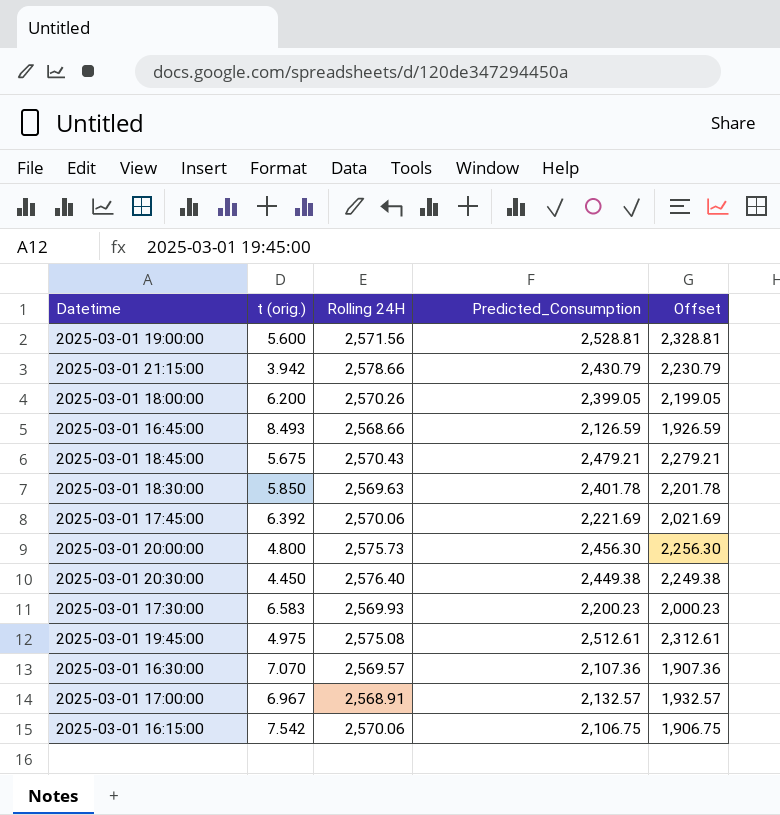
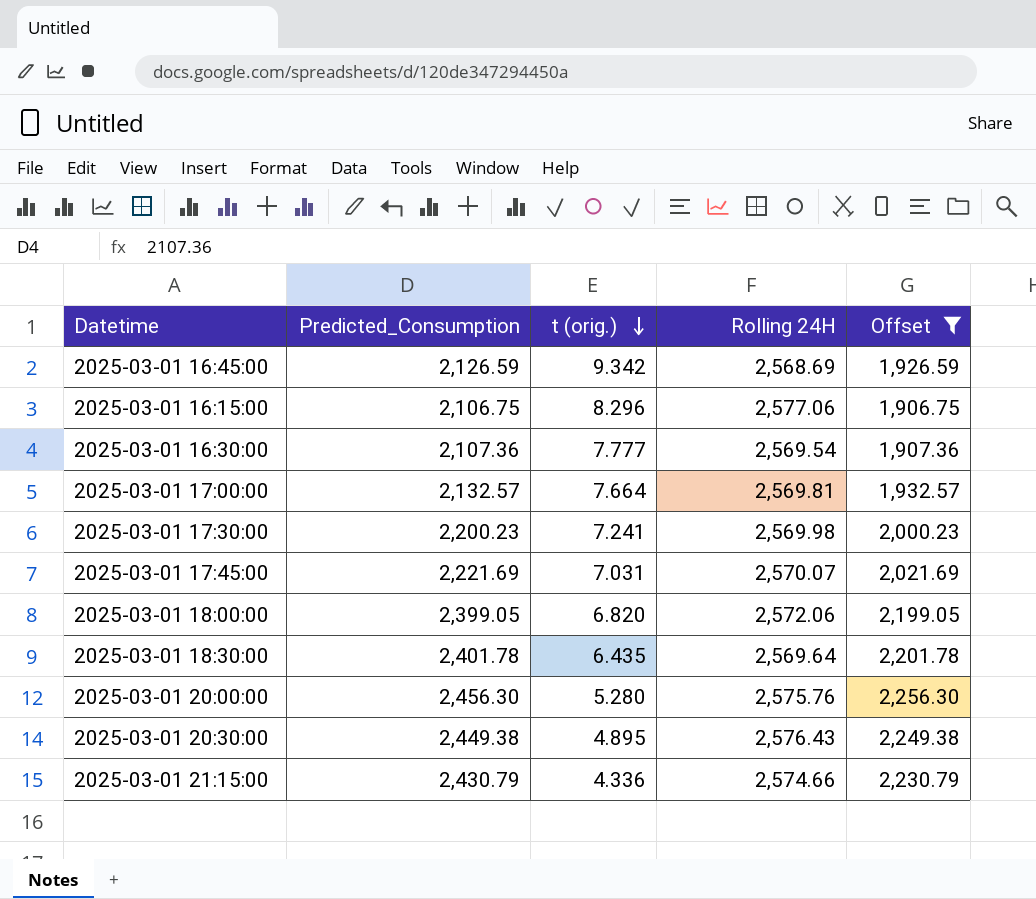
filter: none -> Offset <= 2,256.30
row order: none -> t (orig.) descending
column Predicted_Consumption | position: 4 -> 2
2025-03-01 16:45:00 | t (orig.): 8.493 -> 9.342
2025-03-01 16:45:00 | Rolling 24H: 2,568.66 -> 2,568.69
2025-03-01 16:15:00 | t (orig.): 7.542 -> 8.296
2025-03-01 16:15:00 | Rolling 24H: 2,570.06 -> 2,577.06
2025-03-01 16:30:00 | t (orig.): 7.070 -> 7.777
2025-03-01 16:30:00 | Rolling 24H: 2,569.57 -> 2,569.54
2025-03-01 17:00:00 | t (orig.): 6.967 -> 7.664
2025-03-01 17:00:00 | Rolling 24H: 2,568.91 -> 2,569.81
2025-03-01 17:30:00 | t (orig.): 6.583 -> 7.241
2025-03-01 17:30:00 | Rolling 24H: 2,569.93 -> 2,569.98
2025-03-01 17:45:00 | t (orig.): 6.392 -> 7.031
2025-03-01 17:45:00 | Rolling 24H: 2,570.06 -> 2,570.07
2025-03-01 18:00:00 | t (orig.): 6.200 -> 6.820
2025-03-01 18:00:00 | Rolling 24H: 2,570.26 -> 2,572.06
2025-03-01 18:30:00 | t (orig.): 5.850 -> 6.435
2025-03-01 18:30:00 | Rolling 24H: 2,569.63 -> 2,569.64
2025-03-01 20:00:00 | t (orig.): 4.800 -> 5.280
2025-03-01 20:00:00 | Rolling 24H: 2,575.73 -> 2,575.76
2025-03-01 20:30:00 | t (orig.): 4.450 -> 4.895
2025-03-01 20:30:00 | Rolling 24H: 2,576.40 -> 2,576.43
2025-03-01 21:15:00 | t (orig.): 3.942 -> 4.336
2025-03-01 21:15:00 | Rolling 24H: 2,578.66 -> 2,574.66

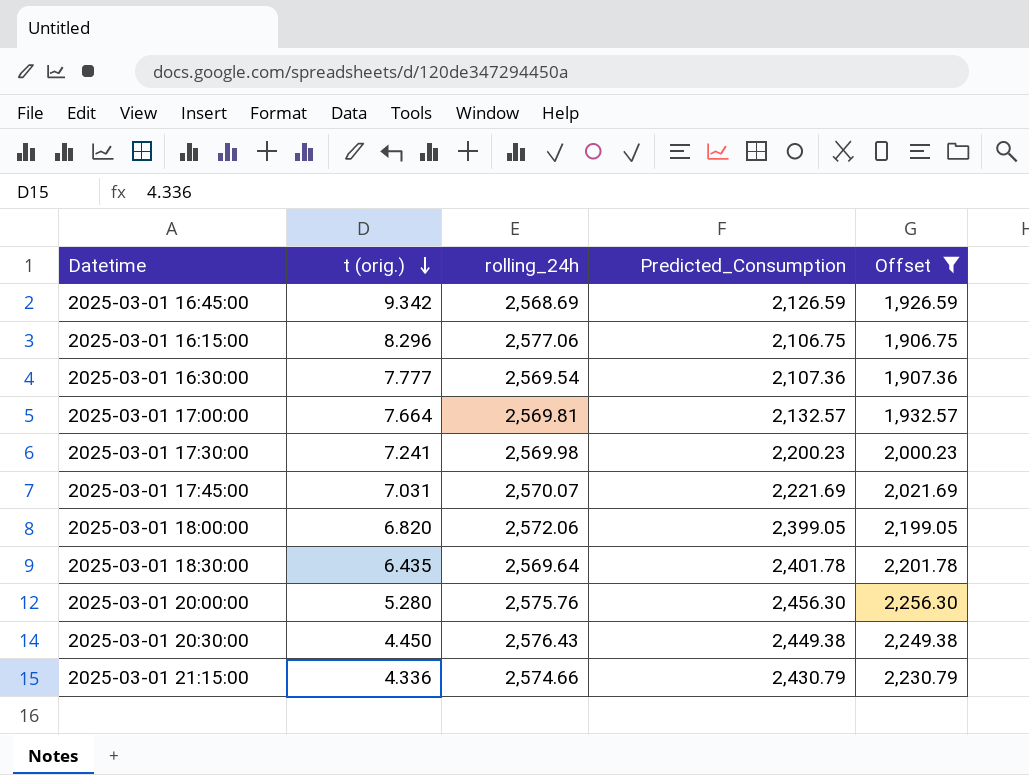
column name: Rolling 24H -> rolling_24h
column Predicted_Consumption | position: 2 -> 4
2025-03-01 20:30:00 | t (orig.): 4.895 -> 4.450

